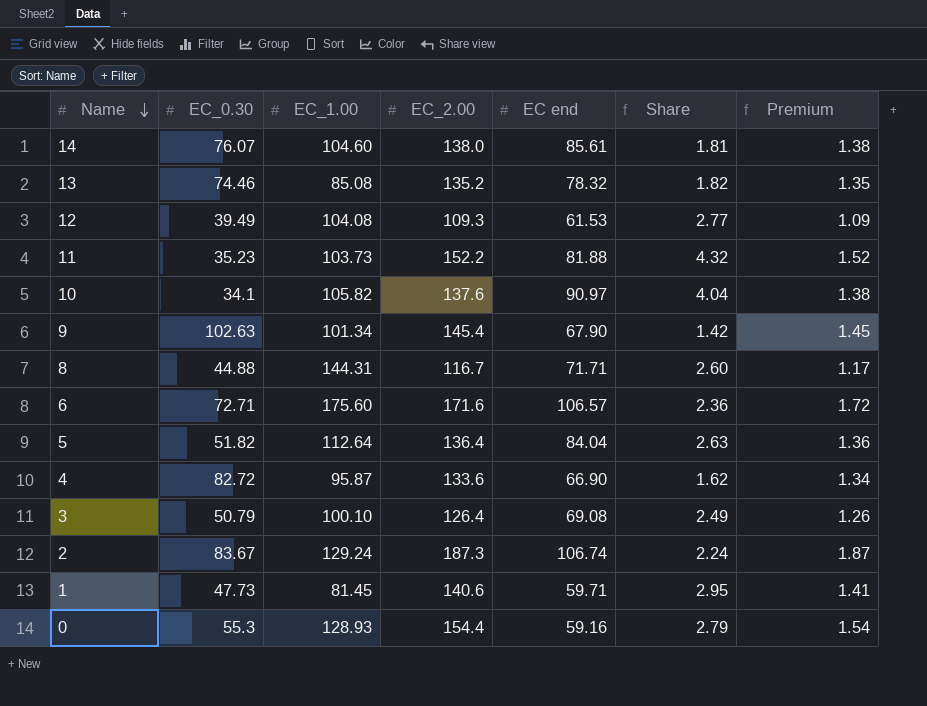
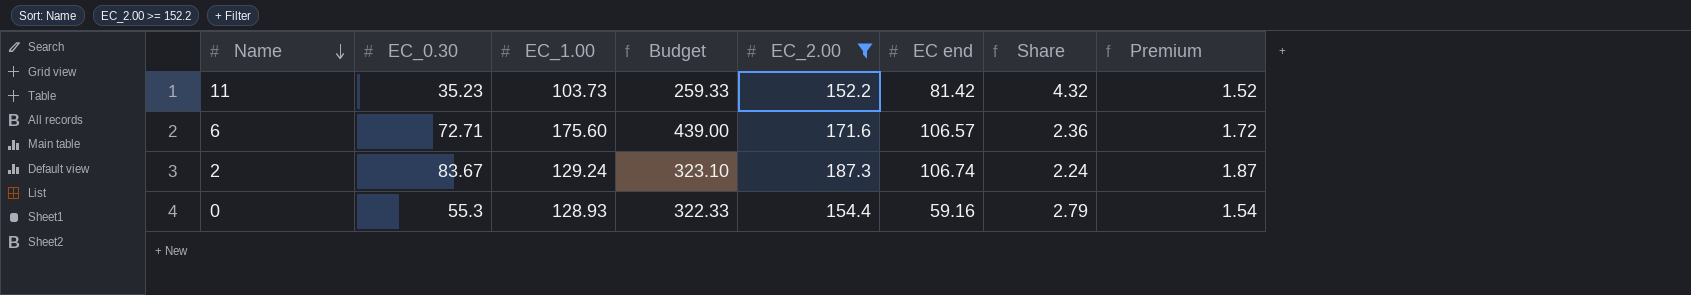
filter: none -> EC_2.00 >= 152.2
column Budget | formula: none -> [EC_1.00] * 2.5
11 | EC end: 81.88 -> 81.42

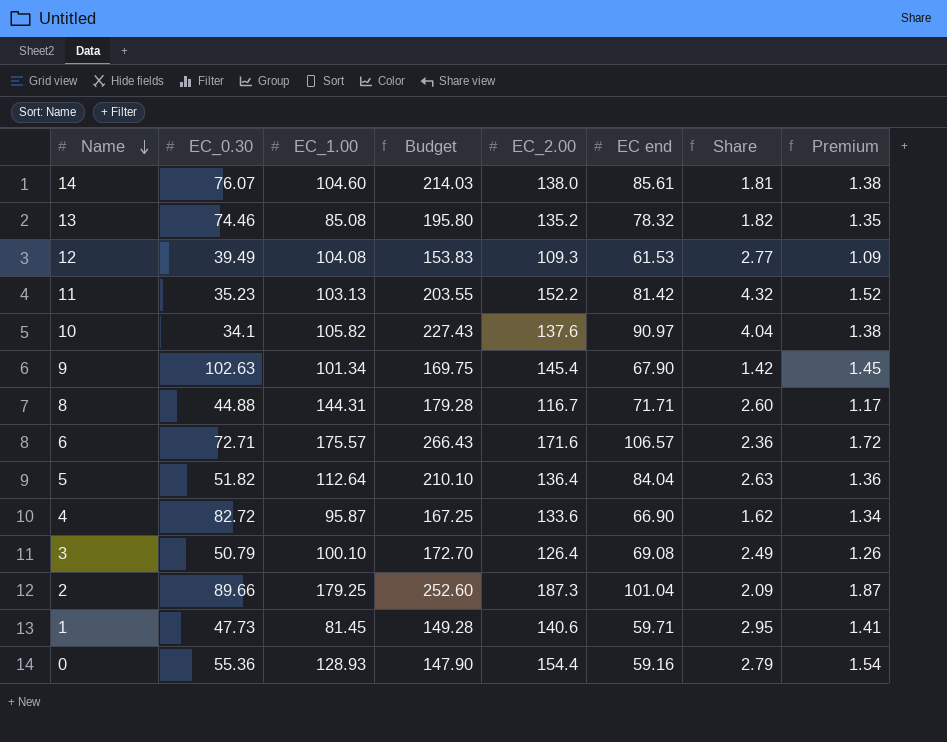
filter: EC_2.00 >= 152.2 -> none
column Budget | formula: [EC_1.00] * 2.5 -> [EC end] * 2.5
11 | EC_1.00: 103.73 -> 103.13
6 | EC_1.00: 175.60 -> 175.57
2 | EC_0.30: 83.67 -> 89.66
2 | EC_1.00: 129.24 -> 179.25
2 | EC end: 106.74 -> 101.04
2 | Share: 2.24 -> 2.09
0 | EC_0.30: 55.3 -> 55.36

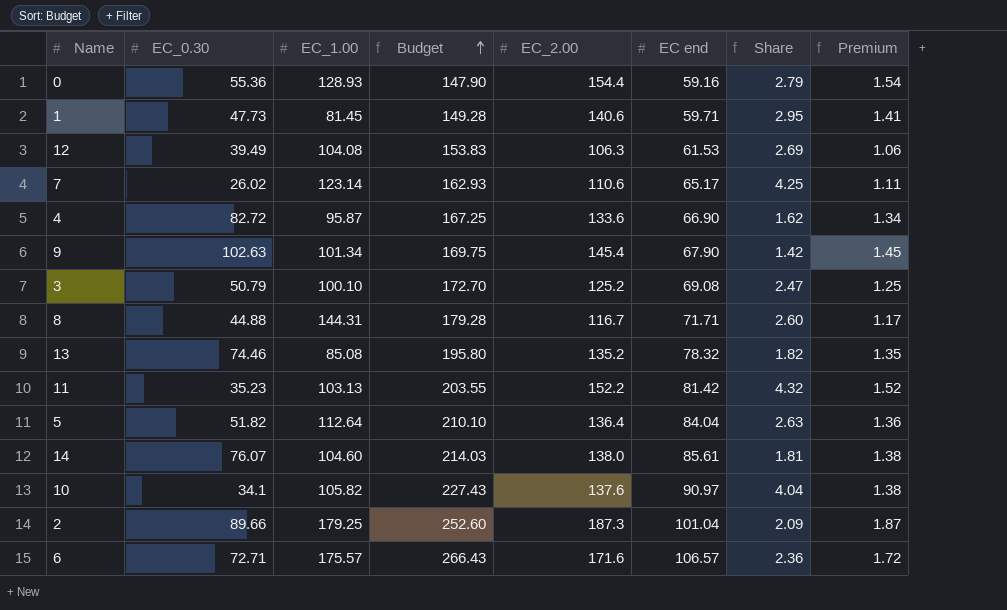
row order: Name descending -> Budget ascending
12 | EC_2.00: 109.3 -> 106.3
12 | Share: 2.77 -> 2.69
12 | Premium: 1.09 -> 1.06
row 7: none -> 26.02 | 123.14 | 162.93 | 110.6 | 65.17 | 4.25 | 1.11
3 | EC_2.00: 126.4 -> 125.2
3 | Share: 2.49 -> 2.47
3 | Premium: 1.26 -> 1.25

